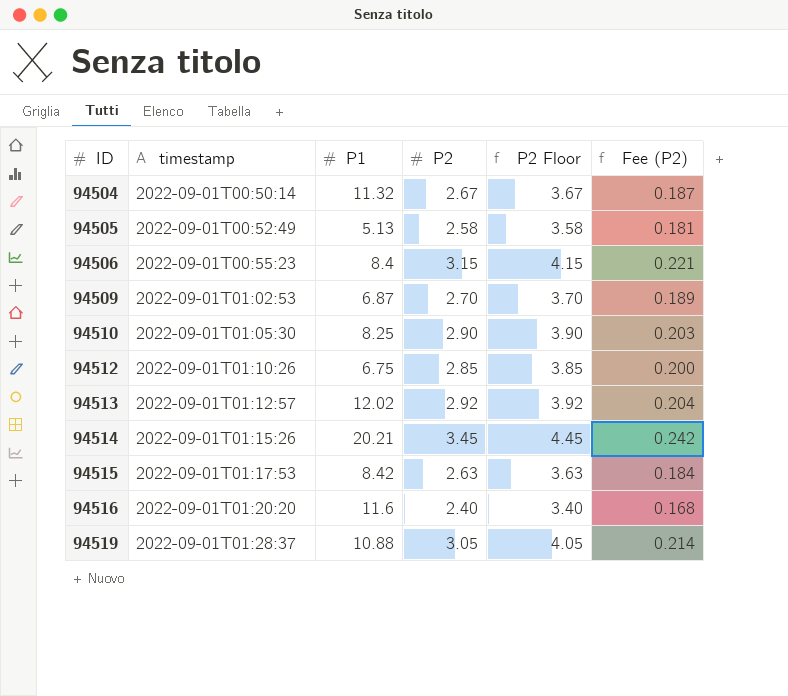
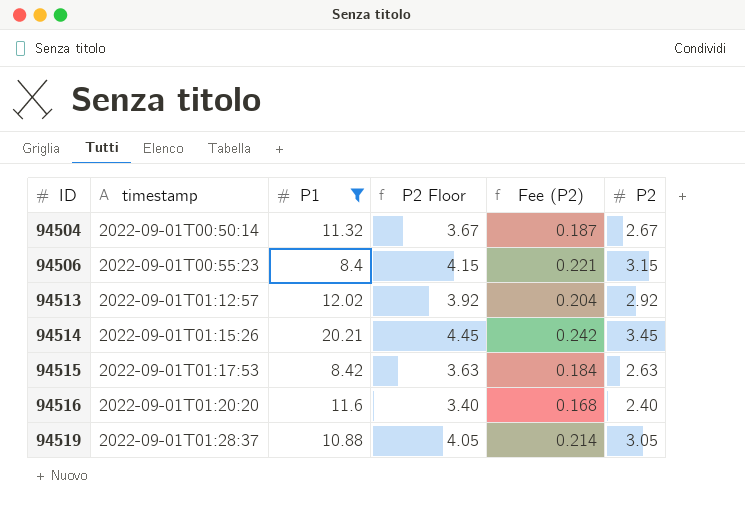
filter: none -> P1 >= 8.4
column P2 | position: 4 -> 6

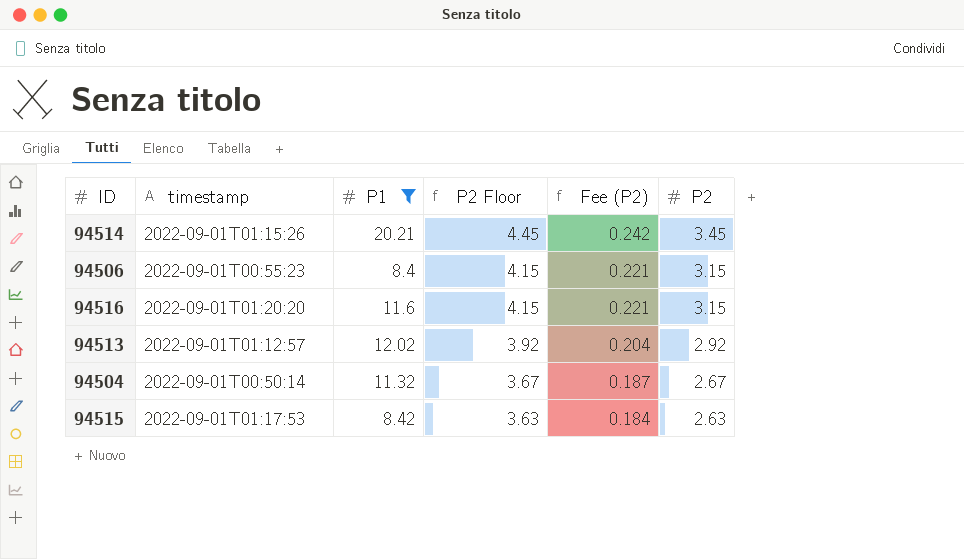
row order: ID ascending -> P2 Floor descending
row 94519: 2022-09-01T01:28:37 | 10.88 | 4.05 | 0.214 | 3.05 -> none
94516 | P2 Floor: 3.40 -> 4.15
94516 | Fee (P2): 0.168 -> 0.221
94516 | P2: 2.40 -> 3.15

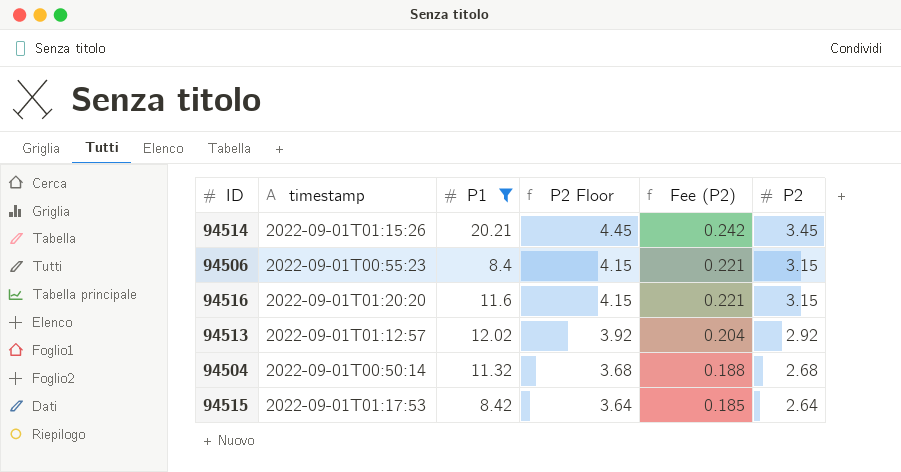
94504 | P2 Floor: 3.67 -> 3.68
94504 | Fee (P2): 0.187 -> 0.188
94504 | P2: 2.67 -> 2.68
94515 | P2 Floor: 3.63 -> 3.64
94515 | Fee (P2): 0.184 -> 0.185
94515 | P2: 2.63 -> 2.64

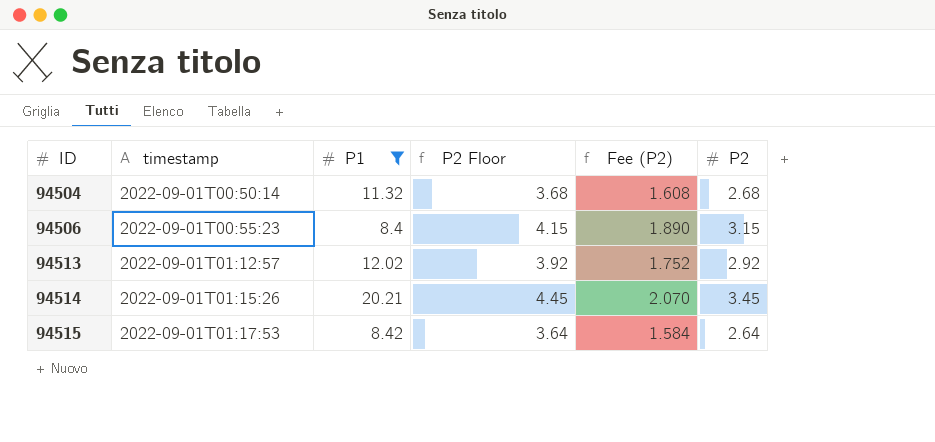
row order: P2 Floor descending -> ID ascending
column Fee (P2) | formula: [P2] * 0.07 -> [P2] * 0.6
row 94516: 2022-09-01T01:20:20 | 11.6 | 4.15 | 0.221 | 3.15 -> none

